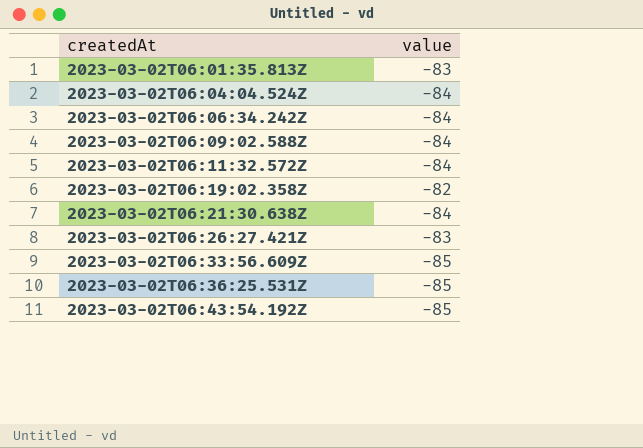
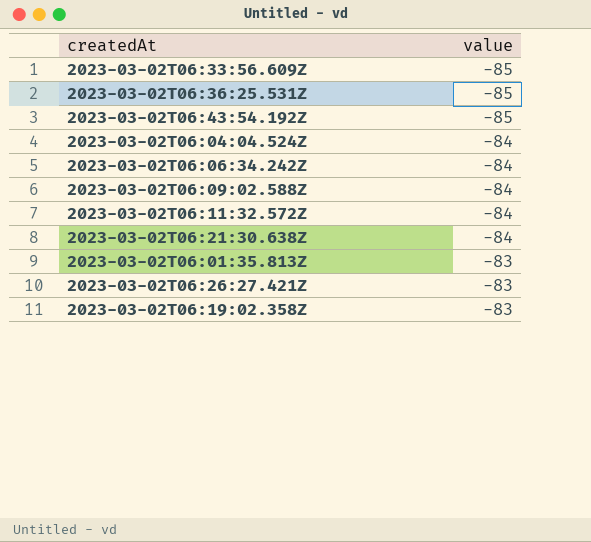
row order: createdAt ascending -> value ascending
2023-03-02T06:19:02.358Z | value: -82 -> -83

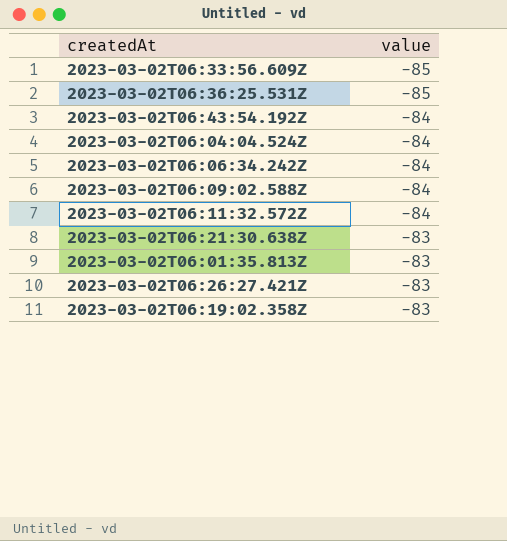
2023-03-02T06:43:54.192Z | value: -85 -> -84
2023-03-02T06:21:30.638Z | value: -84 -> -83

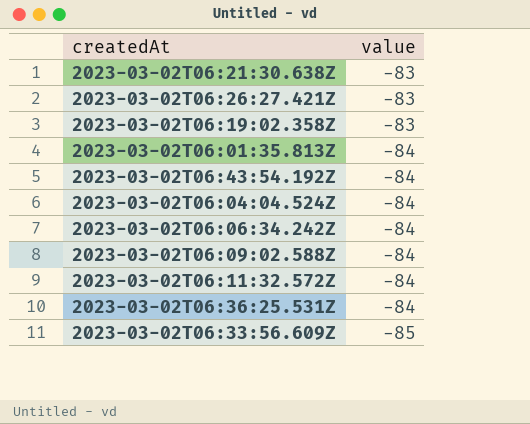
row order: value ascending -> value descending
2023-03-02T06:01:35.813Z | value: -83 -> -84
2023-03-02T06:36:25.531Z | value: -85 -> -84

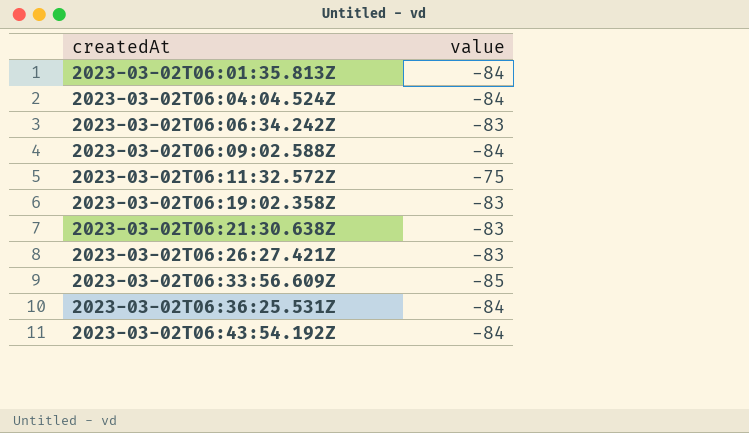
row order: value descending -> createdAt ascending
2023-03-02T06:06:34.242Z | value: -84 -> -83
2023-03-02T06:11:32.572Z | value: -84 -> -75

